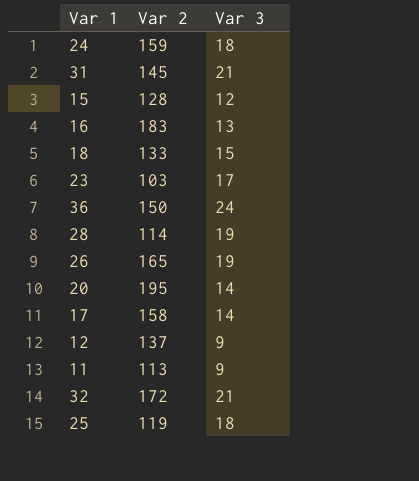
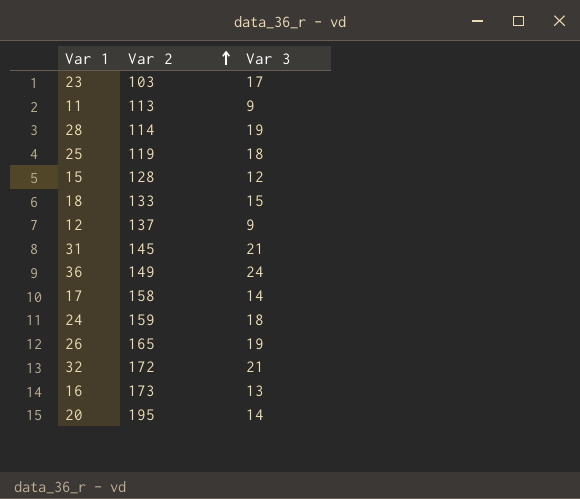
row order: none -> Var 2 ascending
36 | Var 2: 150 -> 149
16 | Var 2: 183 -> 173

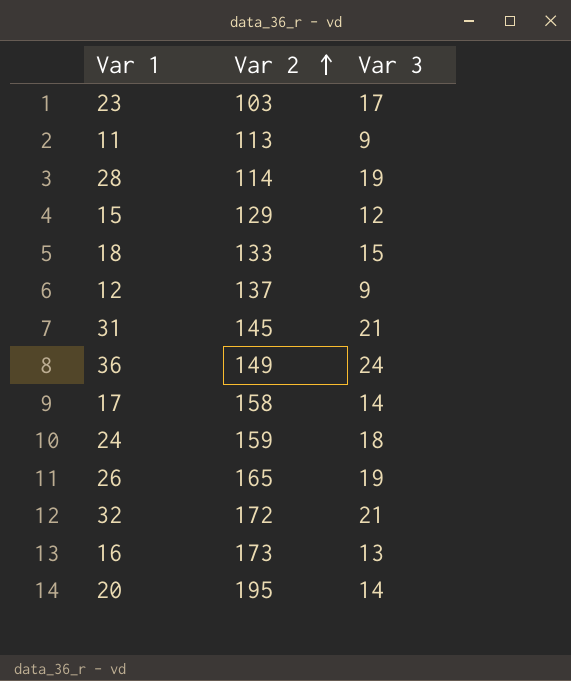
row 25: 119 | 18 -> none
15 | Var 2: 128 -> 129

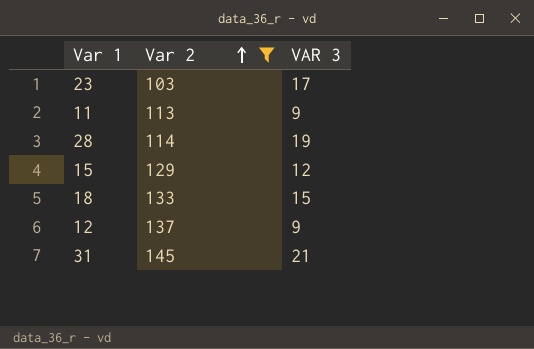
filter: none -> Var 2 <= 145
column name: Var 3 -> VAR 3

